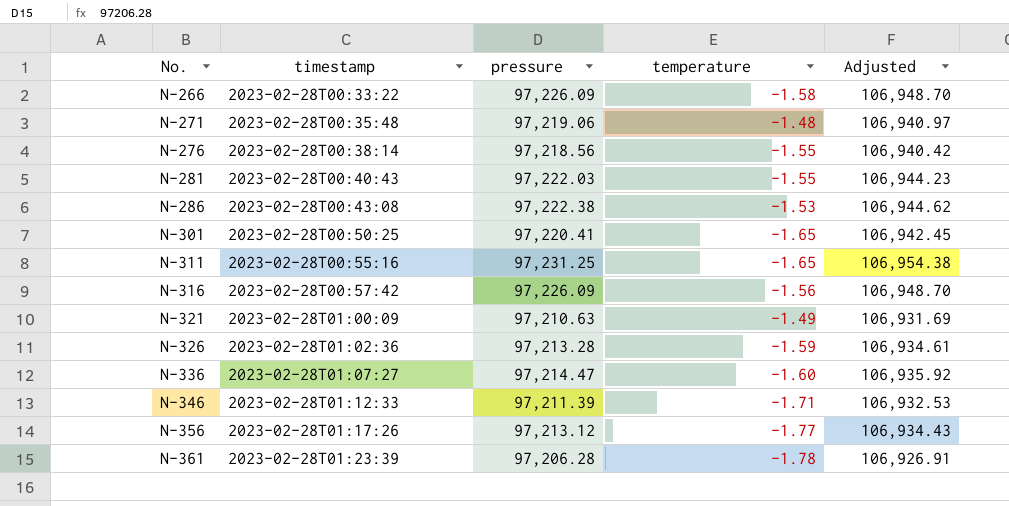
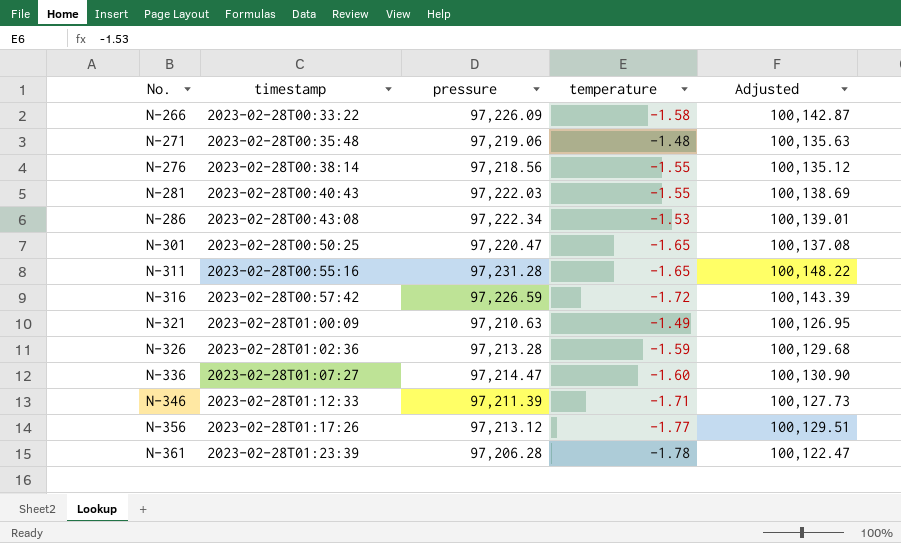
column Adjusted | formula: [pressure] * 1.1 -> [pressure] * 1.03
N-286 | pressure: 97,222.38 -> 97,222.34
N-301 | pressure: 97,220.41 -> 97,220.47
N-311 | pressure: 97,231.25 -> 97,231.28
N-316 | pressure: 97,226.09 -> 97,226.59
N-316 | temperature: -1.56 -> -1.72

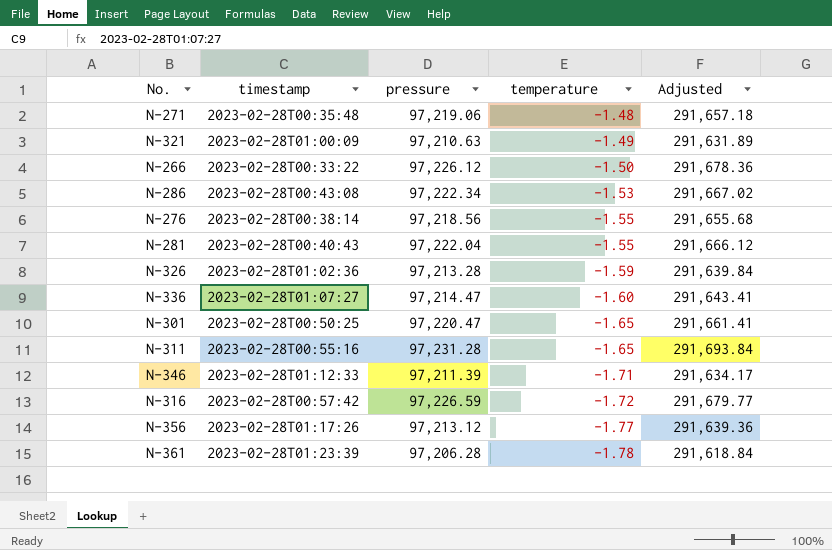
row order: No. ascending -> temperature descending
column Adjusted | formula: [pressure] * 1.03 -> [pressure] * 3
N-266 | pressure: 97,226.09 -> 97,226.12
N-266 | temperature: -1.58 -> -1.50
N-281 | pressure: 97,222.03 -> 97,222.04

